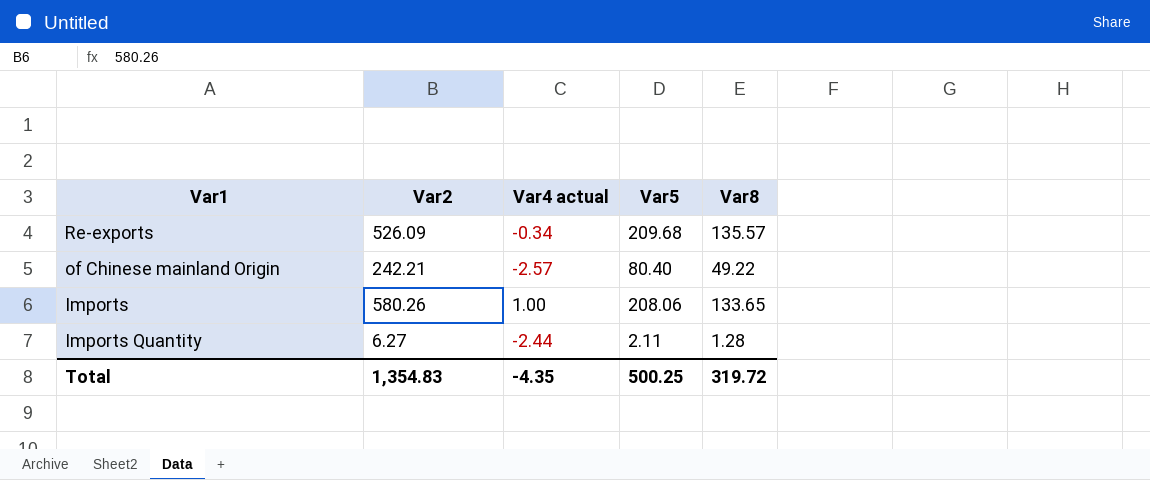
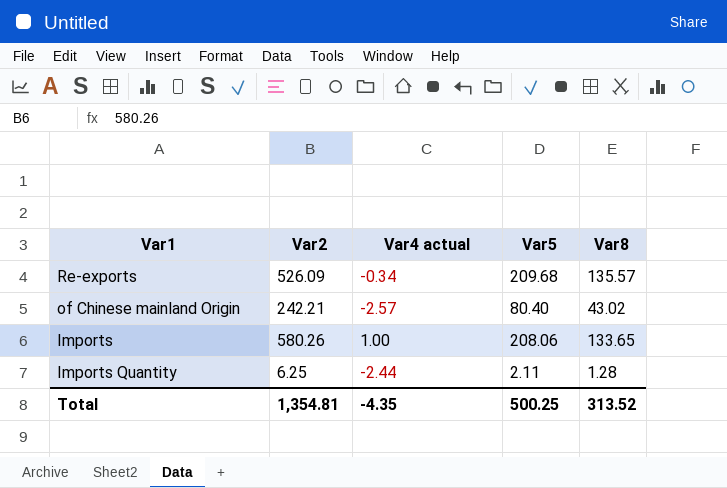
of Chinese mainland Origin | Var8: 49.22 -> 43.02
Imports Quantity | Var2: 6.27 -> 6.25
Total | Var2: 1,354.83 -> 1,354.81
Total | Var8: 319.72 -> 313.52

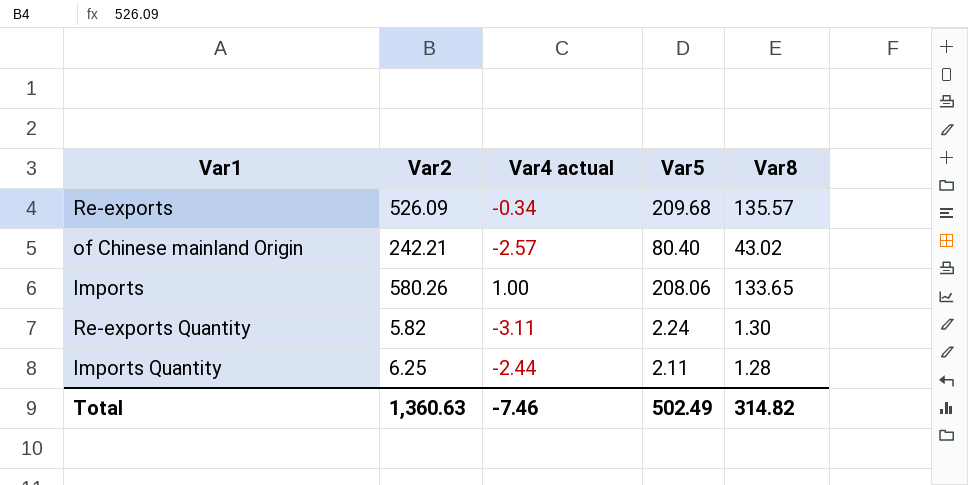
row Re-exports Quantity: none -> 5.82 | -3.11 | 2.24 | 1.30
Total | Var2: 1,354.81 -> 1,360.63
Total | Var4 actual: -4.35 -> -7.46
Total | Var5: 500.25 -> 502.49
Total | Var8: 313.52 -> 314.82

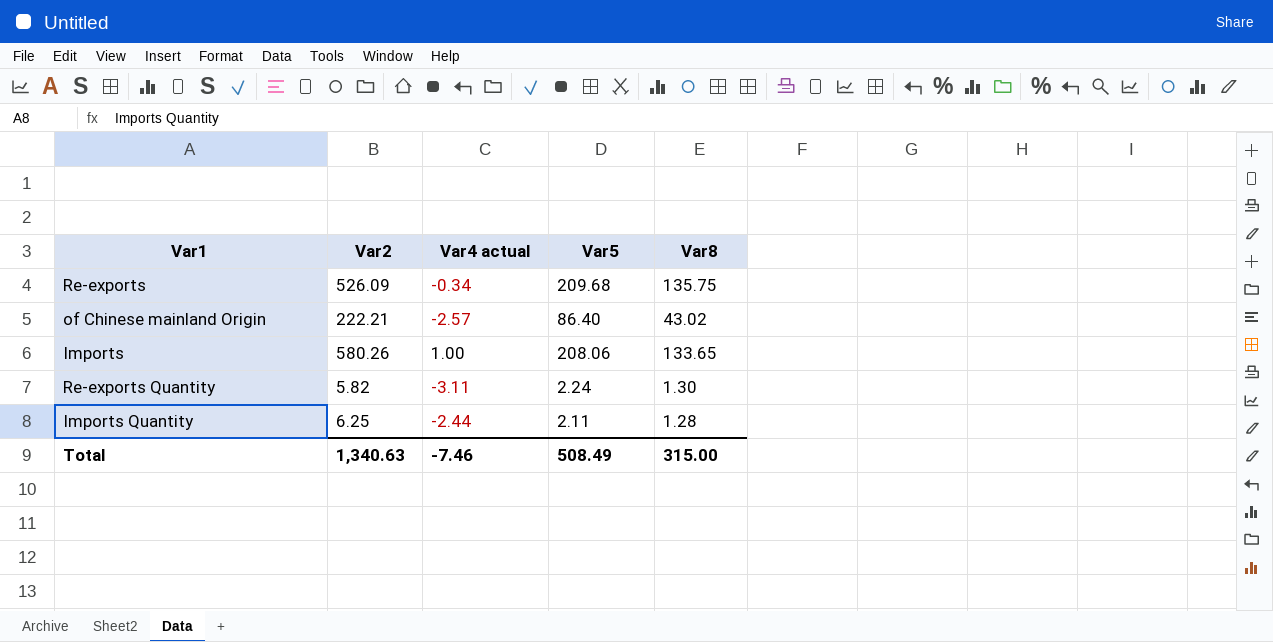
Re-exports | Var8: 135.57 -> 135.75
of Chinese mainland Origin | Var2: 242.21 -> 222.21
of Chinese mainland Origin | Var5: 80.40 -> 86.40
Total | Var2: 1,360.63 -> 1,340.63
Total | Var5: 502.49 -> 508.49
Total | Var8: 314.82 -> 315.00

